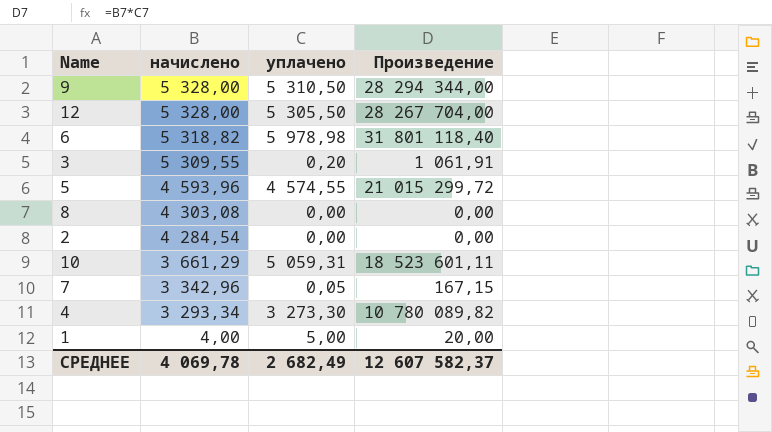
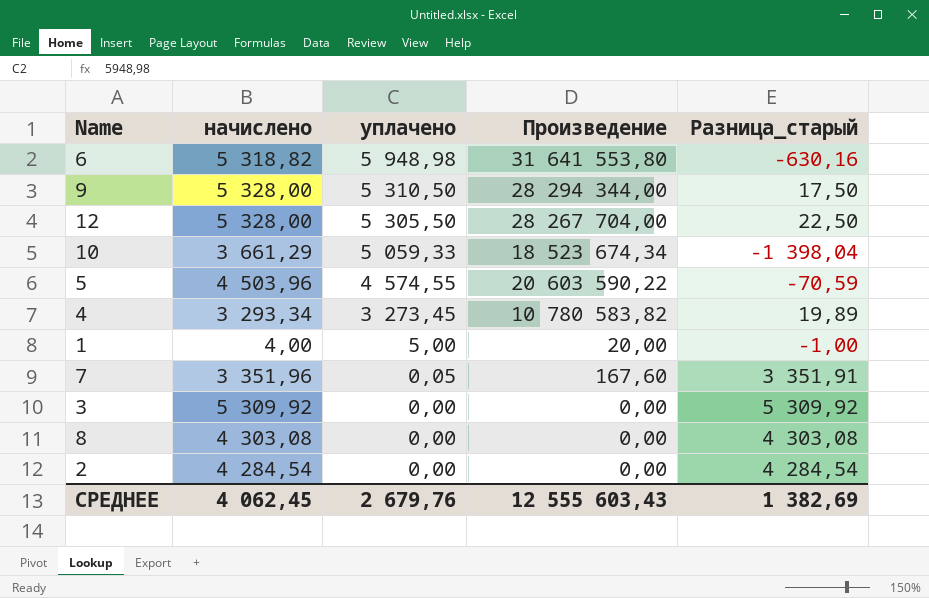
row order: начислено descending -> уплачено descending
column Разница_старый | formula: none -> [начислено] - [уплачено]
6 | уплачено: 5 978,98 -> 5 948,98
6 | Произведение: 31 801 118,40 -> 31 641 553,80
10 | уплачено: 5 059,31 -> 5 059,33
10 | Произведение: 18 523 601,11 -> 18 523 674,34
5 | начислено: 4 593,96 -> 4 503,96
5 | Произведение: 21 015 299,72 -> 20 603 590,22
4 | уплачено: 3 273,30 -> 3 273,45
4 | Произведение: 10 780 089,82 -> 10 780 583,82
7 | начислено: 3 342,96 -> 3 351,96
7 | Произведение: 167,15 -> 167,60
3 | начислено: 5 309,55 -> 5 309,92
3 | уплачено: 0,20 -> 0,00
3 | Произведение: 1 061,91 -> 0,00
СРЕДНЕЕ | начислено: 4 069,78 -> 4 062,45
СРЕДНЕЕ | уплачено: 2 682,49 -> 2 679,76
СРЕДНЕЕ | Произведение: 12 607 582,37 -> 12 555 603,43

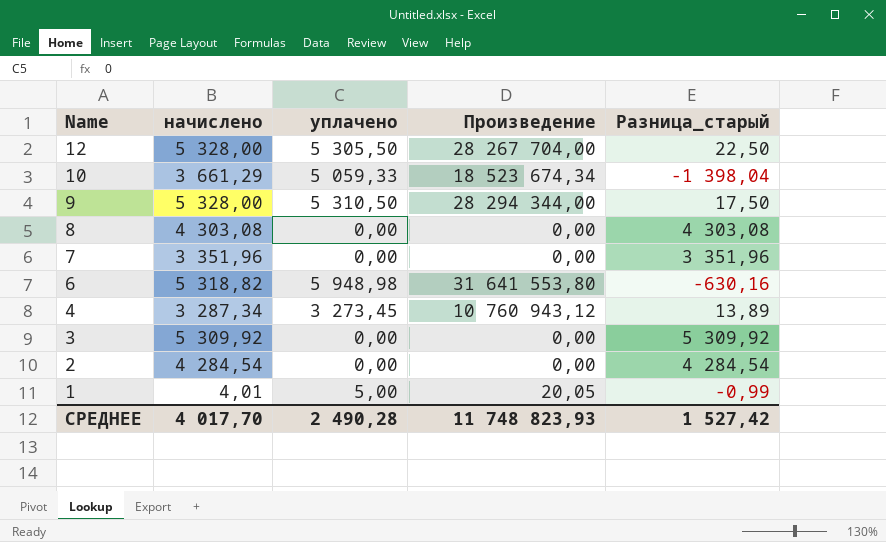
row order: уплачено descending -> Name descending
row 5: 4 503,96 | 4 574,55 | 20 603 590,22 | -70,59 -> none
7 | уплачено: 0,05 -> 0,00
7 | Произведение: 167,60 -> 0,00
7 | Разница_старый: 3 351,91 -> 3 351,96
4 | начислено: 3 293,34 -> 3 287,34
4 | Произведение: 10 780 583,82 -> 10 760 943,12
4 | Разница_старый: 19,89 -> 13,89
1 | начислено: 4,00 -> 4,01
1 | Произведение: 20,00 -> 20,05
1 | Разница_старый: -1,00 -> -0,99
СРЕДНЕЕ | начислено: 4 062,45 -> 4 017,70
СРЕДНЕЕ | уплачено: 2 679,76 -> 2 490,28
СРЕДНЕЕ | Произведение: 12 555 603,43 -> 11 748 823,93
СРЕДНЕЕ | Разница_старый: 1 382,69 -> 1 527,42

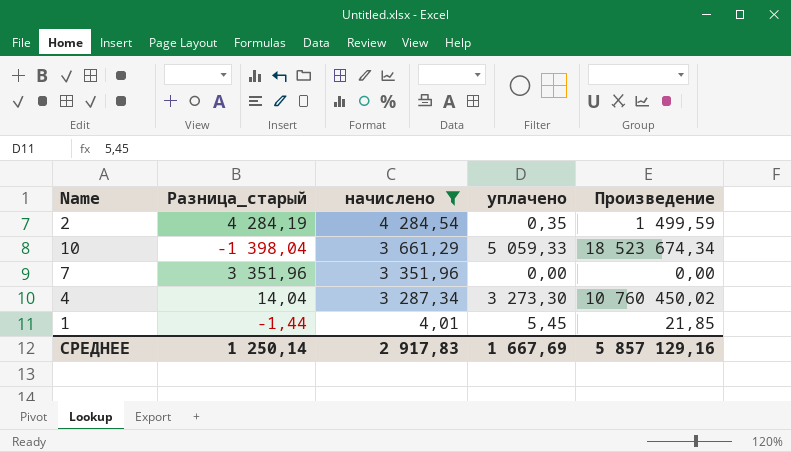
filter: none -> начислено <= 4 284,54
row order: Name descending -> начислено descending
column Разница_старый | position: 5 -> 2
2 | Разница_старый: 4 284,54 -> 4 284,19
2 | уплачено: 0,00 -> 0,35
2 | Произведение: 0,00 -> 1 499,59
4 | Разница_старый: 13,89 -> 14,04
4 | уплачено: 3 273,45 -> 3 273,30
4 | Произведение: 10 760 943,12 -> 10 760 450,02
1 | Разница_старый: -0,99 -> -1,44
1 | уплачено: 5,00 -> 5,45
1 | Произведение: 20,05 -> 21,85
СРЕДНЕЕ | Разница_старый: 1 527,42 -> 1 250,14
СРЕДНЕЕ | начислено: 4 017,70 -> 2 917,83
СРЕДНЕЕ | уплачено: 2 490,28 -> 1 667,69
СРЕДНЕЕ | Произведение: 11 748 823,93 -> 5 857 129,16

